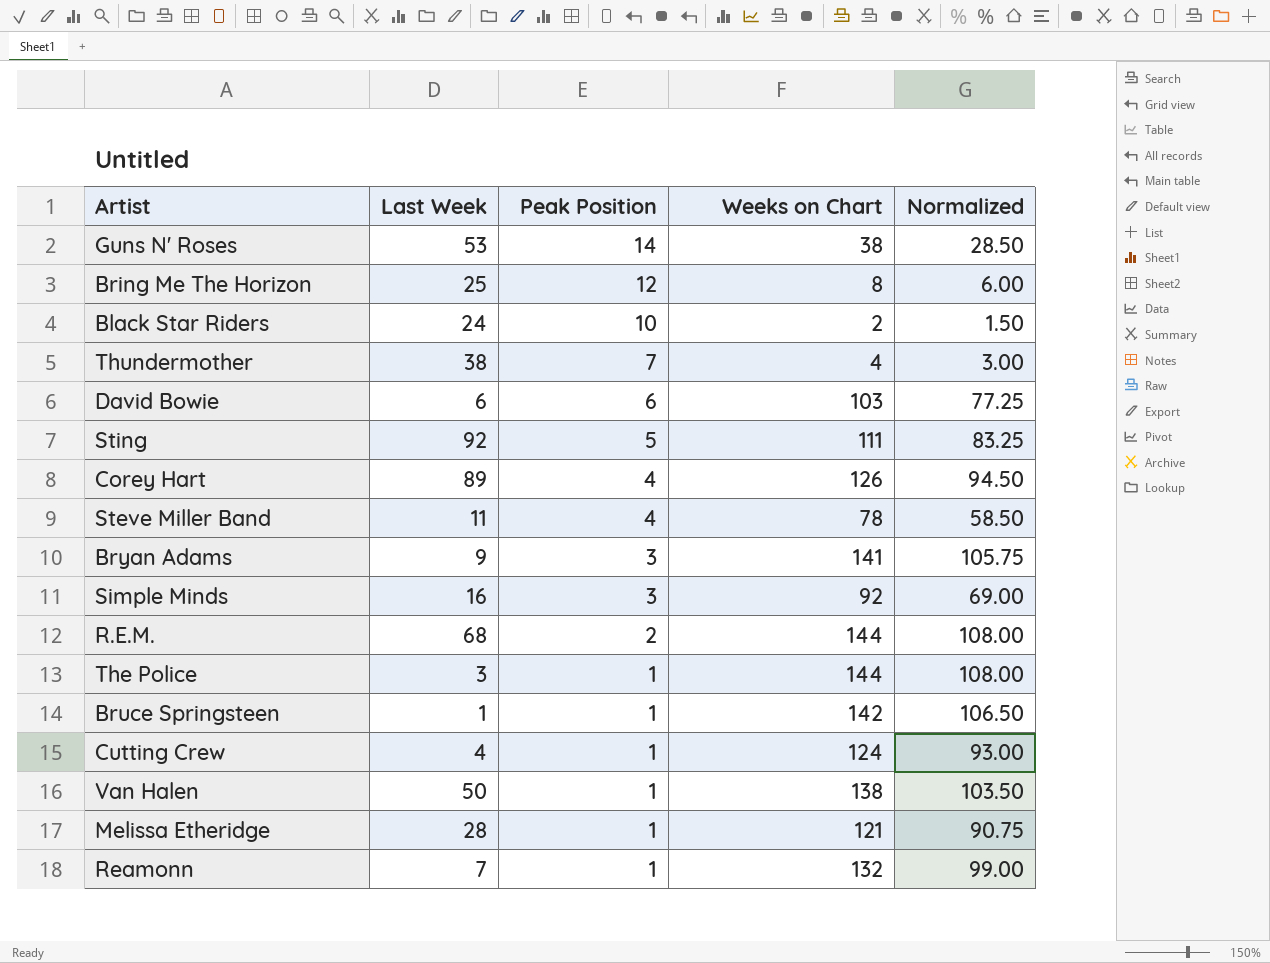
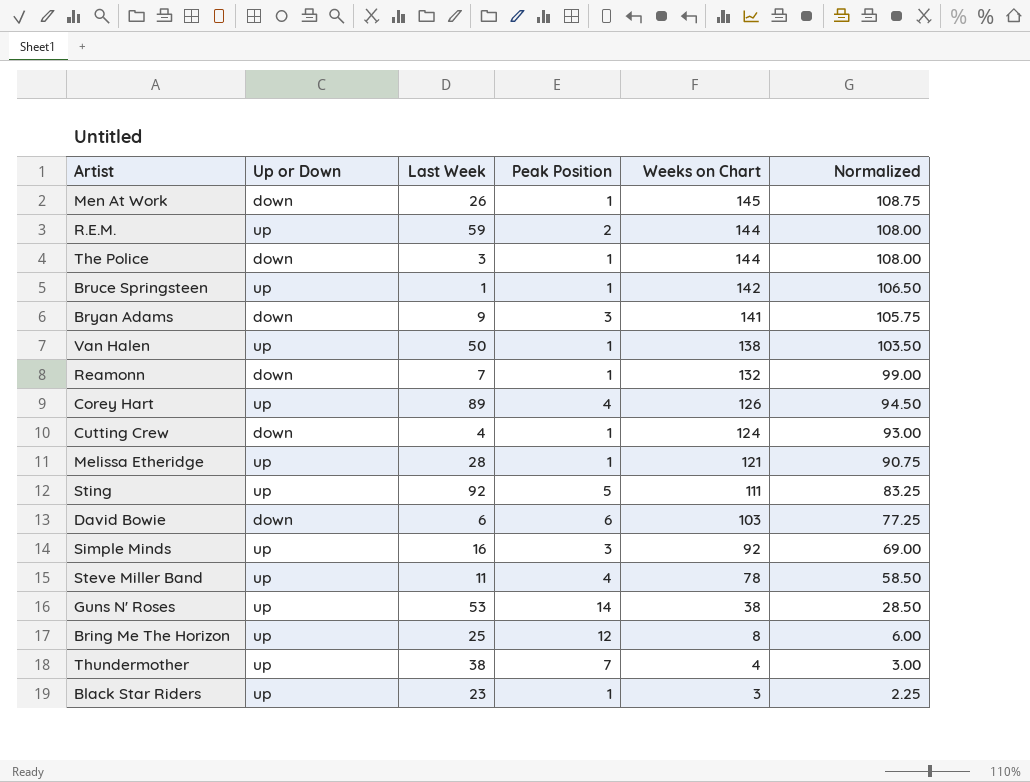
row order: Peak Position descending -> Weeks on Chart descending
column Up or Down | position: none -> 2
row Men At Work: none -> down | 26 | 1 | 145 | 108.75
R.E.M. | Last Week: 68 -> 59
Black Star Riders | Last Week: 24 -> 23
Black Star Riders | Peak Position: 10 -> 1
Black Star Riders | Weeks on Chart: 2 -> 3
Black Star Riders | Normalized: 1.50 -> 2.25

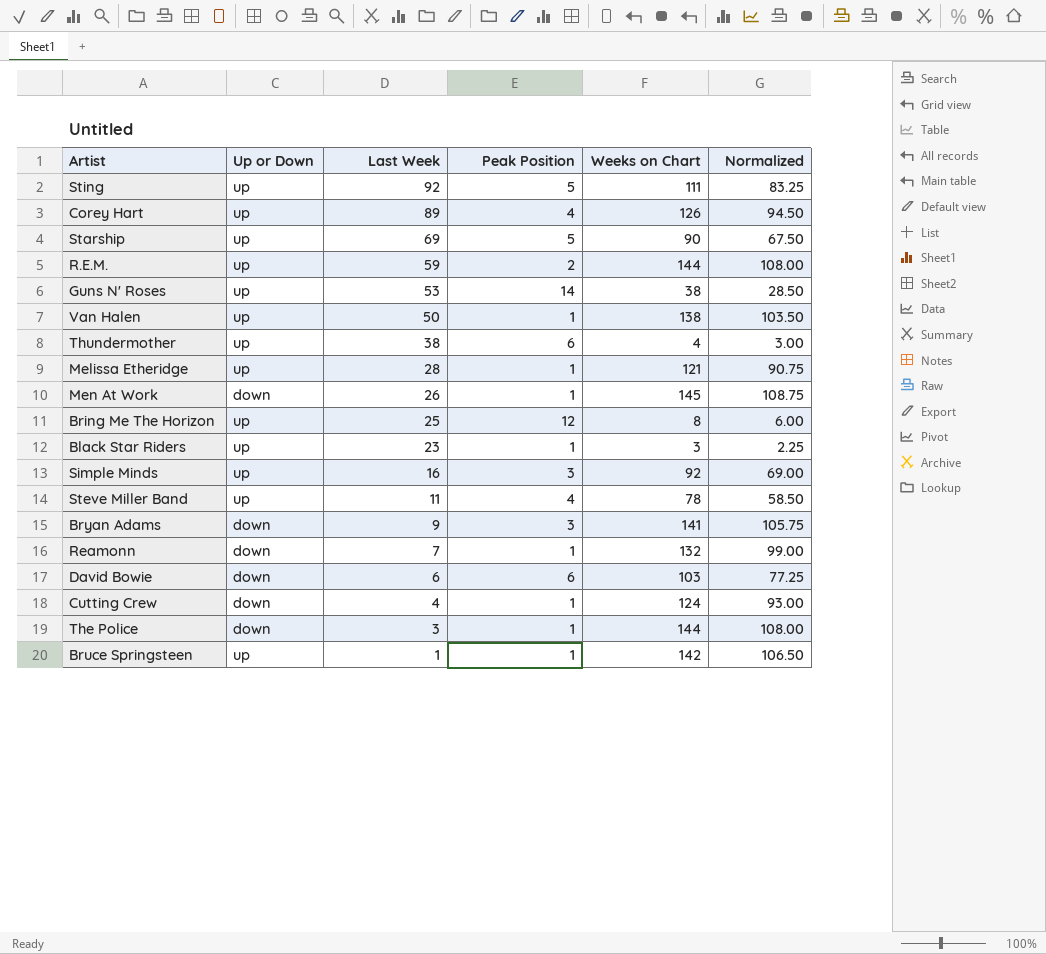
row order: Weeks on Chart descending -> Last Week descending
row Starship: none -> up | 69 | 5 | 90 | 67.50
Thundermother | Peak Position: 7 -> 6

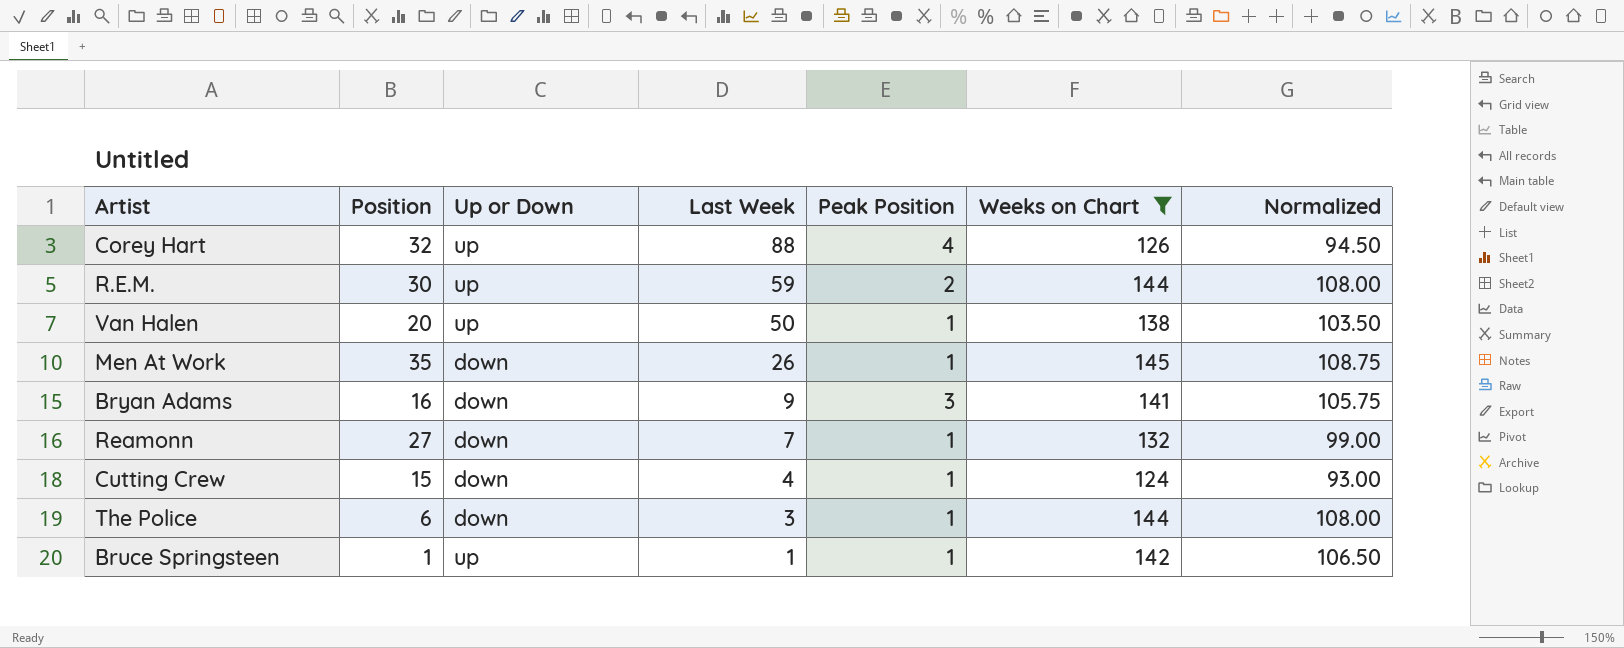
filter: none -> Weeks on Chart >= 124
column Position | position: none -> 2
Corey Hart | Last Week: 89 -> 88

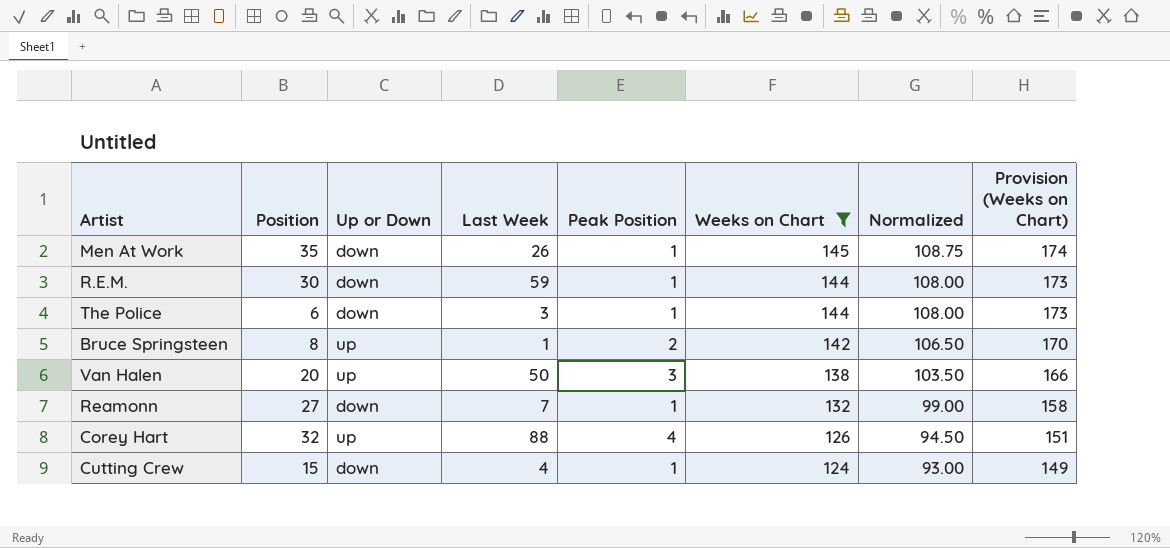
row order: Last Week descending -> Weeks on Chart descending
column Provision (Weeks on Chart) | formula: none -> [Weeks on Chart] * 1.2
row Bryan Adams: 16 | down | 9 | 3 | 141 | 105.75 -> none
R.E.M. | Up or Down: up -> down
R.E.M. | Peak Position: 2 -> 1
Bruce Springsteen | Position: 1 -> 8
Bruce Springsteen | Peak Position: 1 -> 2
Van Halen | Peak Position: 1 -> 3

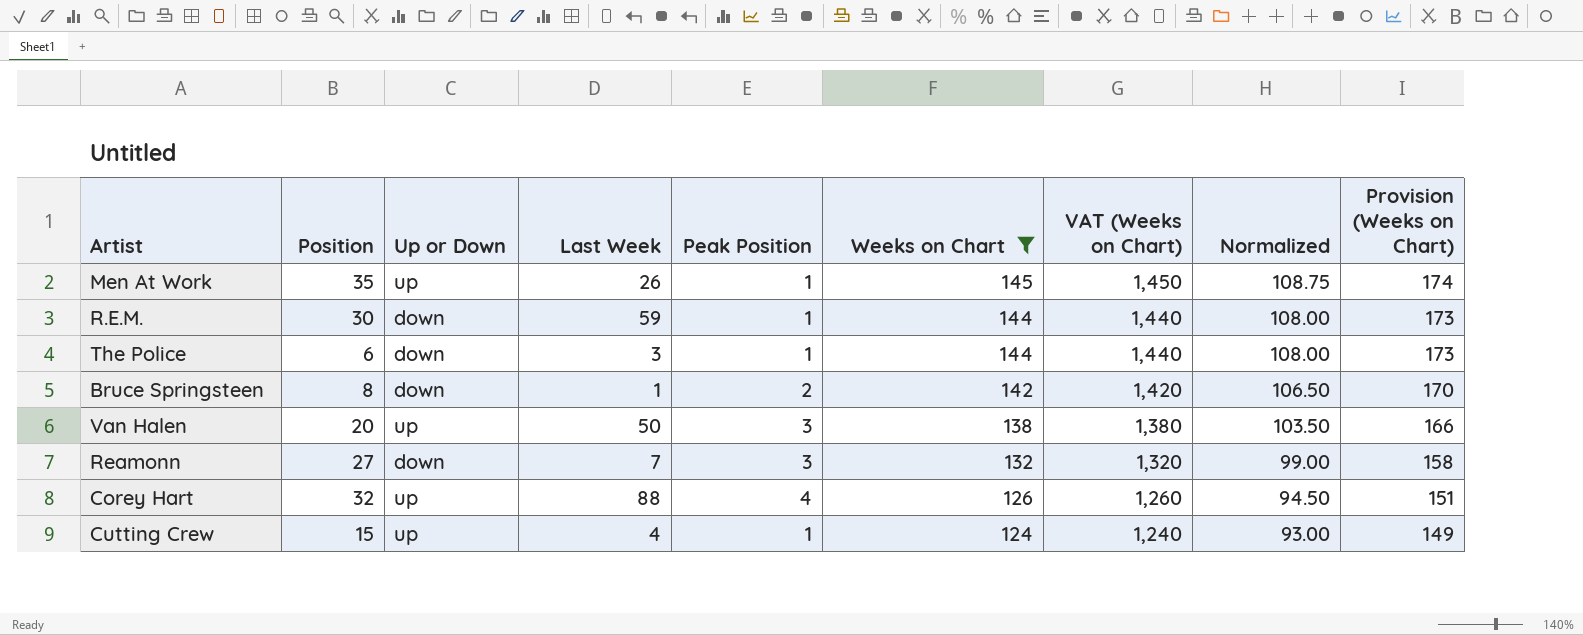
column VAT (Weeks on Chart) | formula: none -> [Weeks on Chart] * 10
Men At Work | Up or Down: down -> up
Bruce Springsteen | Up or Down: up -> down
Reamonn | Peak Position: 1 -> 3
Cutting Crew | Up or Down: down -> up

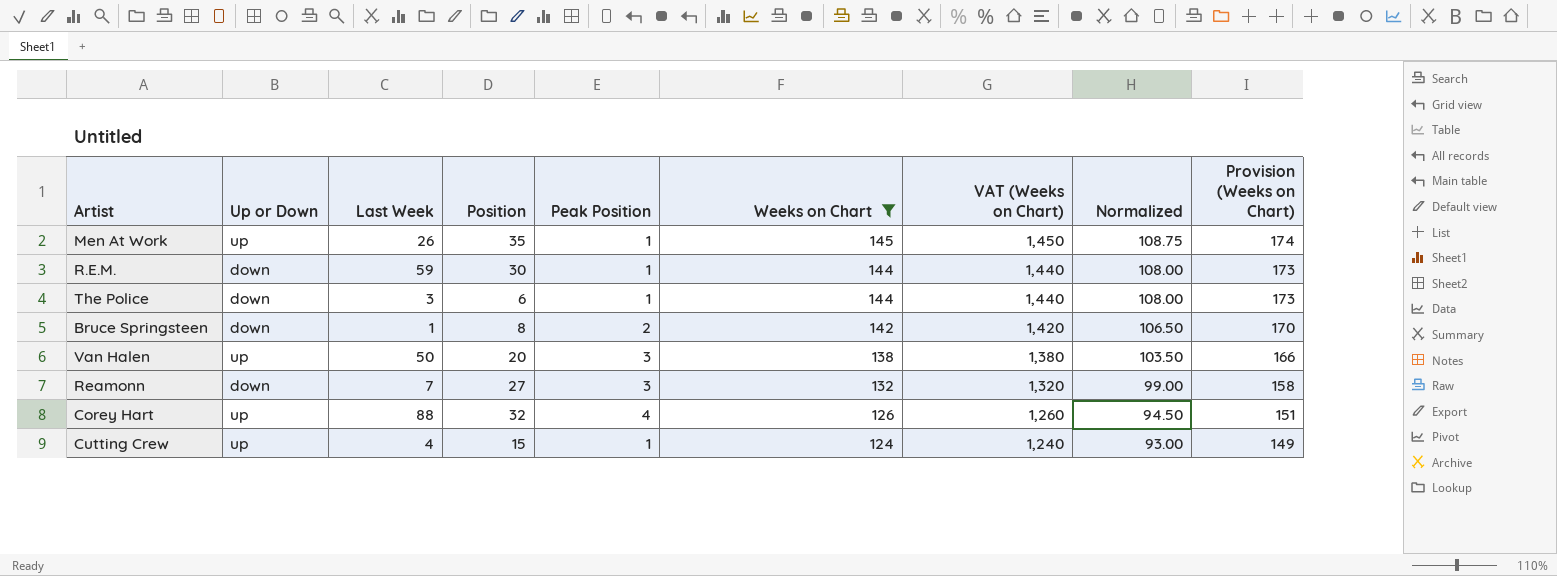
column Position | position: 2 -> 4

